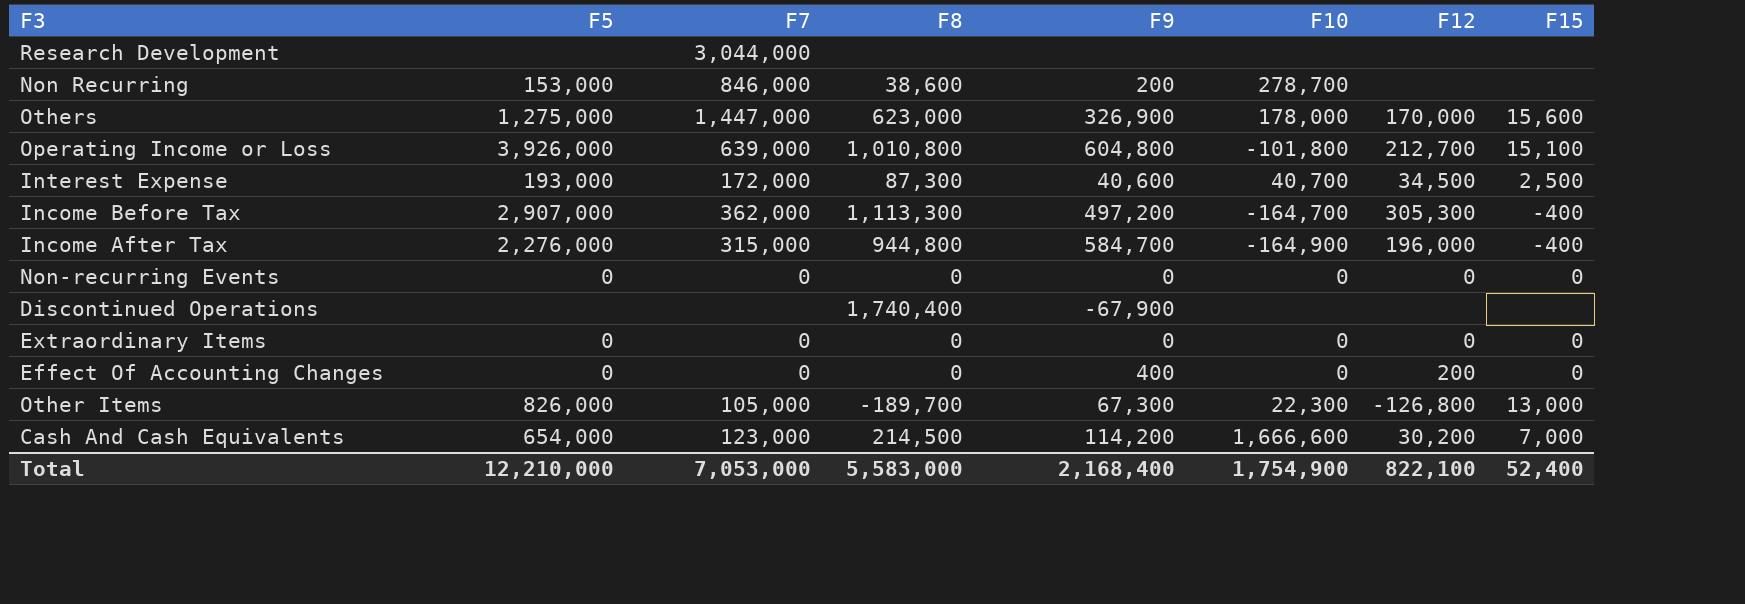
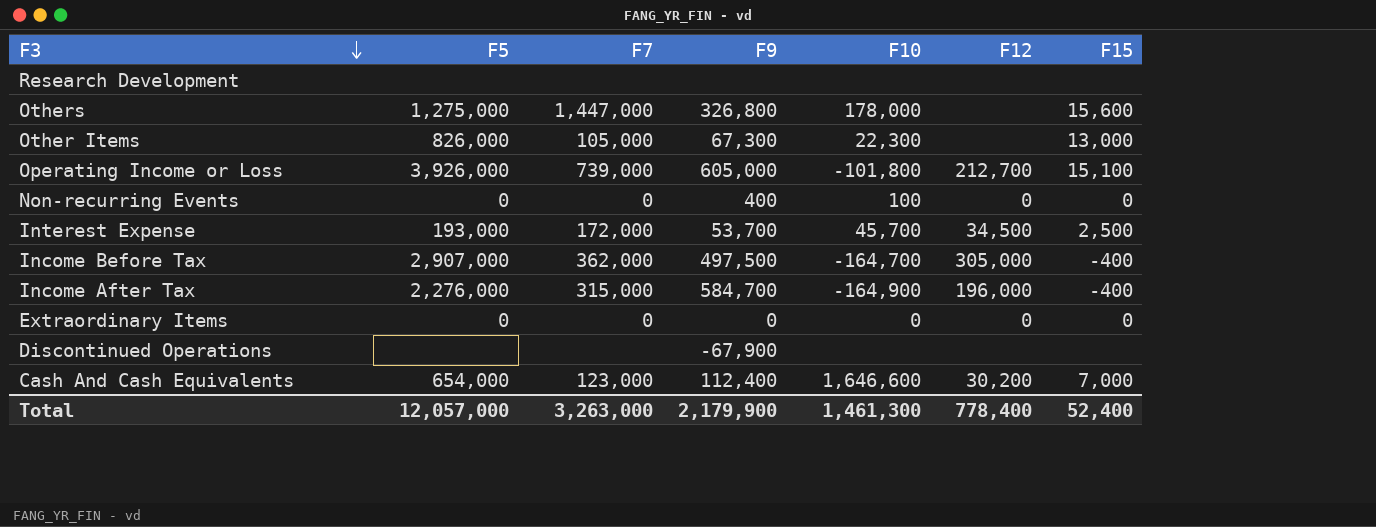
row order: none -> F3 descending
column F8 | position: 4 -> none
row Non Recurring: 153,000 | 846,000 | 38,600 | 200 | 278,700 | none | none -> none
row Effect Of Accounting Changes: 0 | 0 | 0 | 400 | 0 | 200 | 0 -> none
Research Development | F7: 3,044,000 -> none
Others | F9: 326,900 -> 326,800
Others | F12: 170,000 -> none
Other Items | F12: -126,800 -> none
Operating Income or Loss | F7: 639,000 -> 739,000
Operating Income or Loss | F9: 604,800 -> 605,000
Non-recurring Events | F9: 0 -> 400
Non-recurring Events | F10: 0 -> 100
Interest Expense | F9: 40,600 -> 53,700
Interest Expense | F10: 40,700 -> 45,700
Income Before Tax | F9: 497,200 -> 497,500
Income Before Tax | F12: 305,300 -> 305,000
Cash And Cash Equivalents | F9: 114,200 -> 112,400
Cash And Cash Equivalents | F10: 1,666,600 -> 1,646,600
Total | F5: 12,210,000 -> 12,057,000
Total | F7: 7,053,000 -> 3,263,000
Total | F9: 2,168,400 -> 2,179,900
Total | F10: 1,754,900 -> 1,461,300
Total | F12: 822,100 -> 778,400

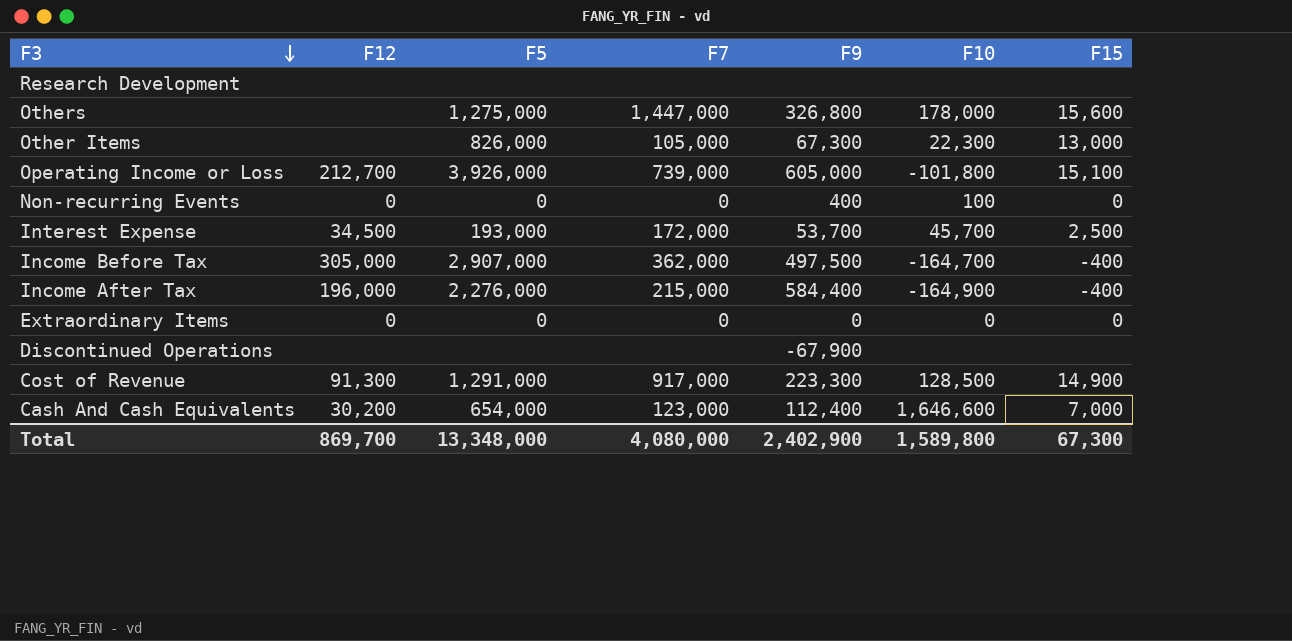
column F12 | position: 6 -> 2
Income After Tax | F7: 315,000 -> 215,000
Income After Tax | F9: 584,700 -> 584,400
row Cost of Revenue: none -> 91,300 | 1,291,000 | 917,000 | 223,300 | 128,500 | 14,900
Total | F12: 778,400 -> 869,700
Total | F5: 12,057,000 -> 13,348,000
Total | F7: 3,263,000 -> 4,080,000
Total | F9: 2,179,900 -> 2,402,900
Total | F10: 1,461,300 -> 1,589,800
Total | F15: 52,400 -> 67,300

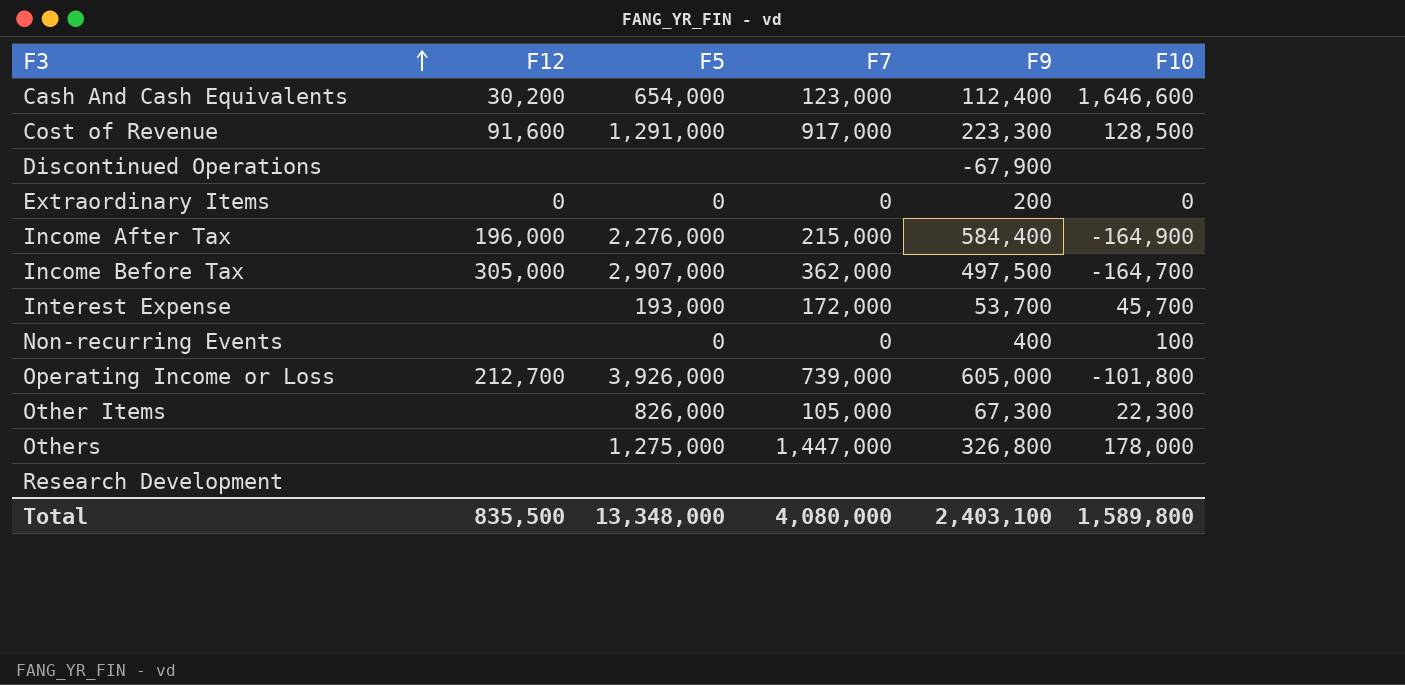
row order: F3 descending -> F3 ascending
column F15 | position: 7 -> none
Cost of Revenue | F12: 91,300 -> 91,600
Extraordinary Items | F9: 0 -> 200
Interest Expense | F12: 34,500 -> none
Non-recurring Events | F12: 0 -> none
Total | F12: 869,700 -> 835,500
Total | F9: 2,402,900 -> 2,403,100

